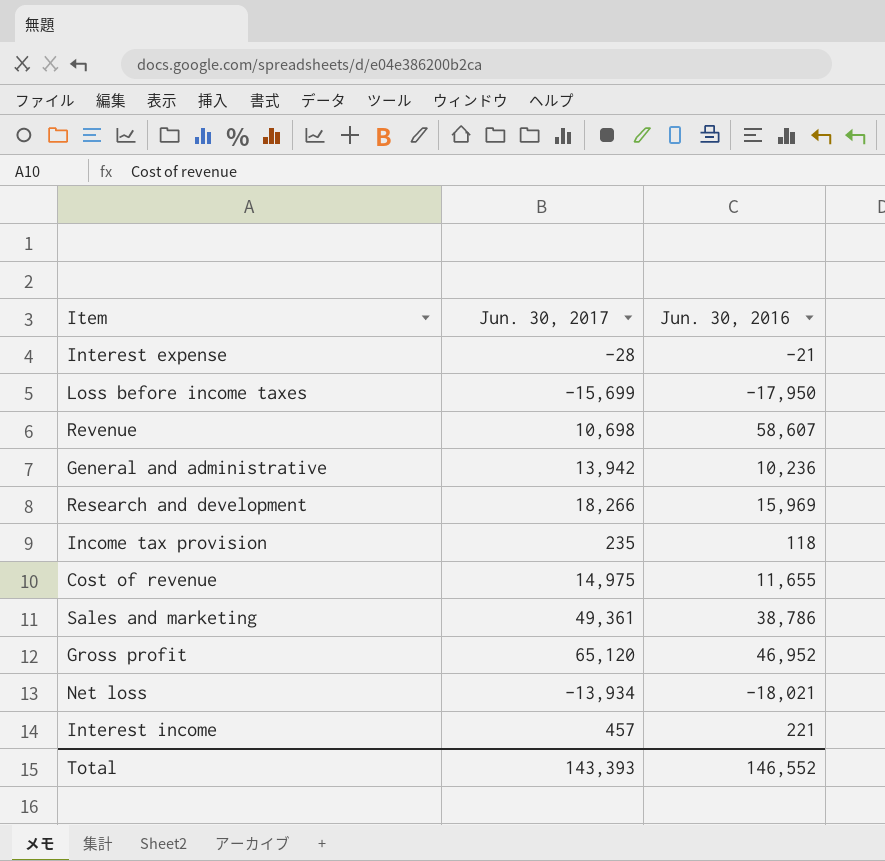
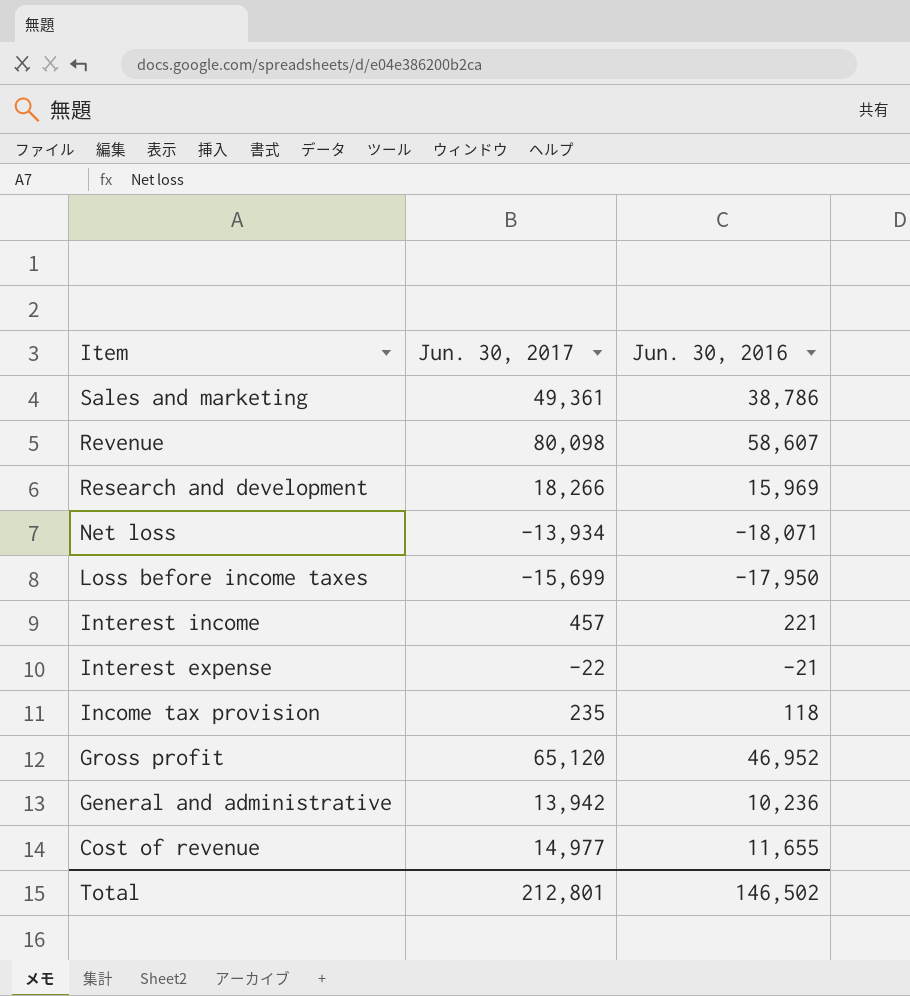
row order: none -> Item descending
Revenue | Jun. 30, 2017: 10,698 -> 80,098
Net loss | Jun. 30, 2016: -18,021 -> -18,071
Interest expense | Jun. 30, 2017: -28 -> -22
Cost of revenue | Jun. 30, 2017: 14,975 -> 14,977
Total | Jun. 30, 2017: 143,393 -> 212,801
Total | Jun. 30, 2016: 146,552 -> 146,502

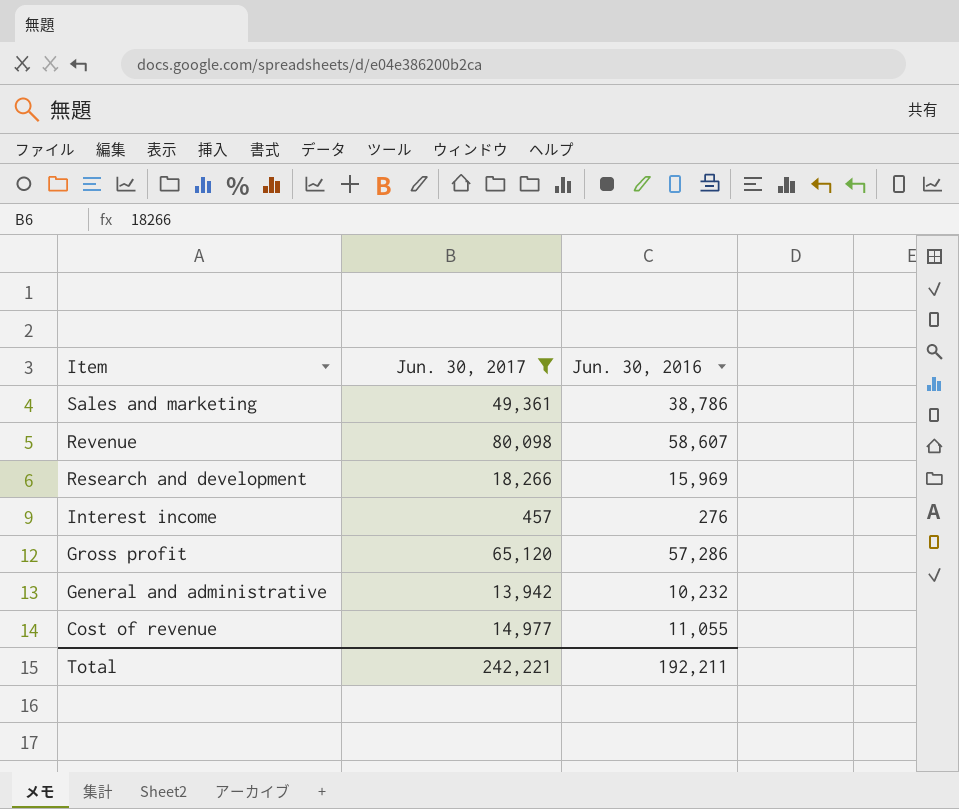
filter: none -> Jun. 30, 2017 >= 457
Interest income | Jun. 30, 2016: 221 -> 276
Gross profit | Jun. 30, 2016: 46,952 -> 57,286
General and administrative | Jun. 30, 2016: 10,236 -> 10,232
Cost of revenue | Jun. 30, 2016: 11,655 -> 11,055
Total | Jun. 30, 2017: 212,801 -> 242,221
Total | Jun. 30, 2016: 146,502 -> 192,211

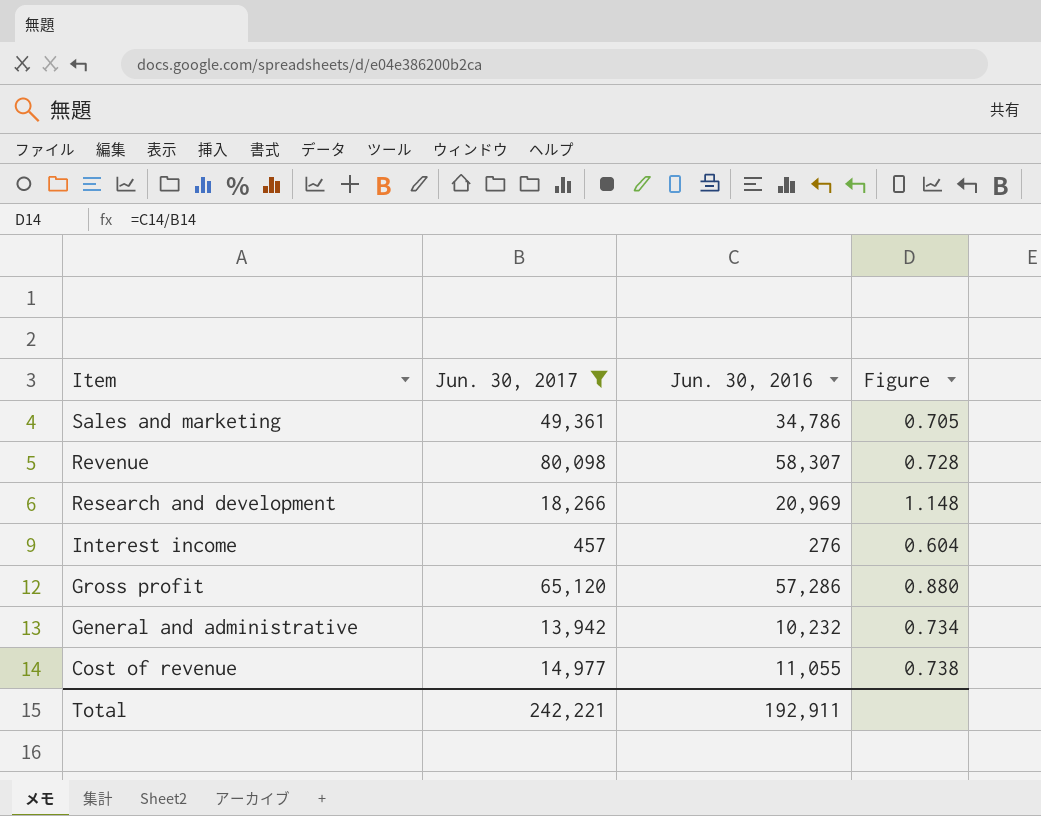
column Figure | formula: none -> [Jun. 30, 2016] / [Jun. 30, 2017]
Sales and marketing | Jun. 30, 2016: 38,786 -> 34,786
Revenue | Jun. 30, 2016: 58,607 -> 58,307
Research and development | Jun. 30, 2016: 15,969 -> 20,969
Total | Jun. 30, 2016: 192,211 -> 192,911

